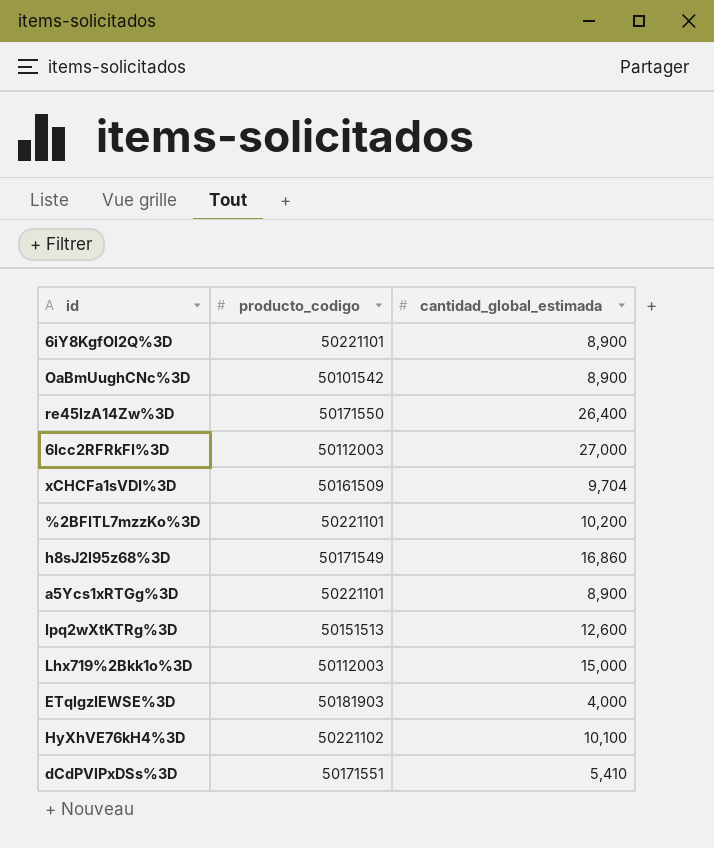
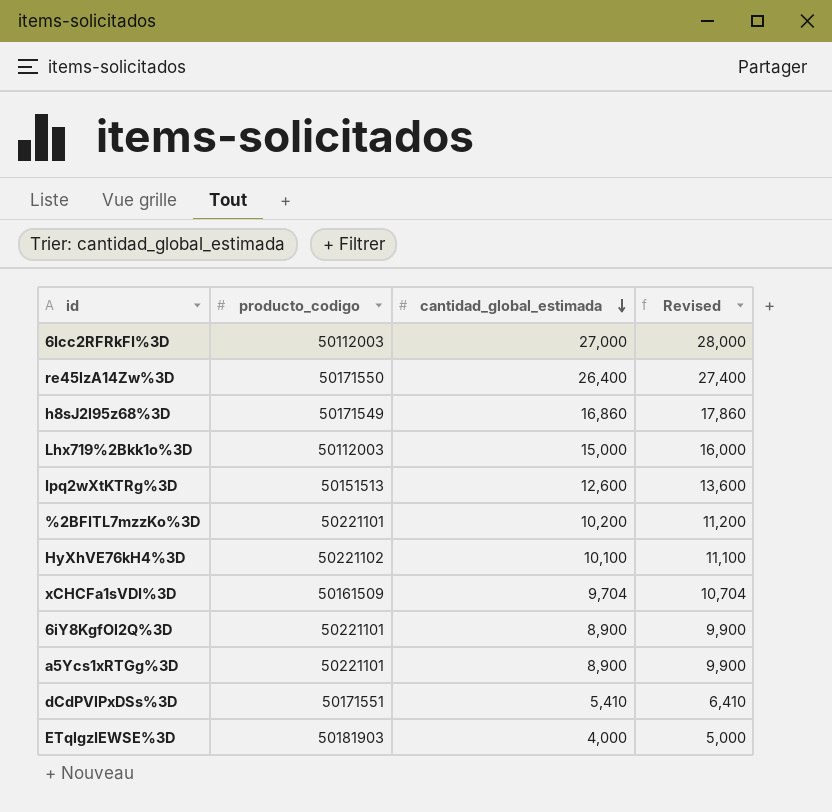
row order: none -> cantidad_global_estimada descending
column Revised | formula: none -> [cantidad_global_estimada] + 1000
row OaBmUughCNc%3D: 50101542 | 8,900 -> none

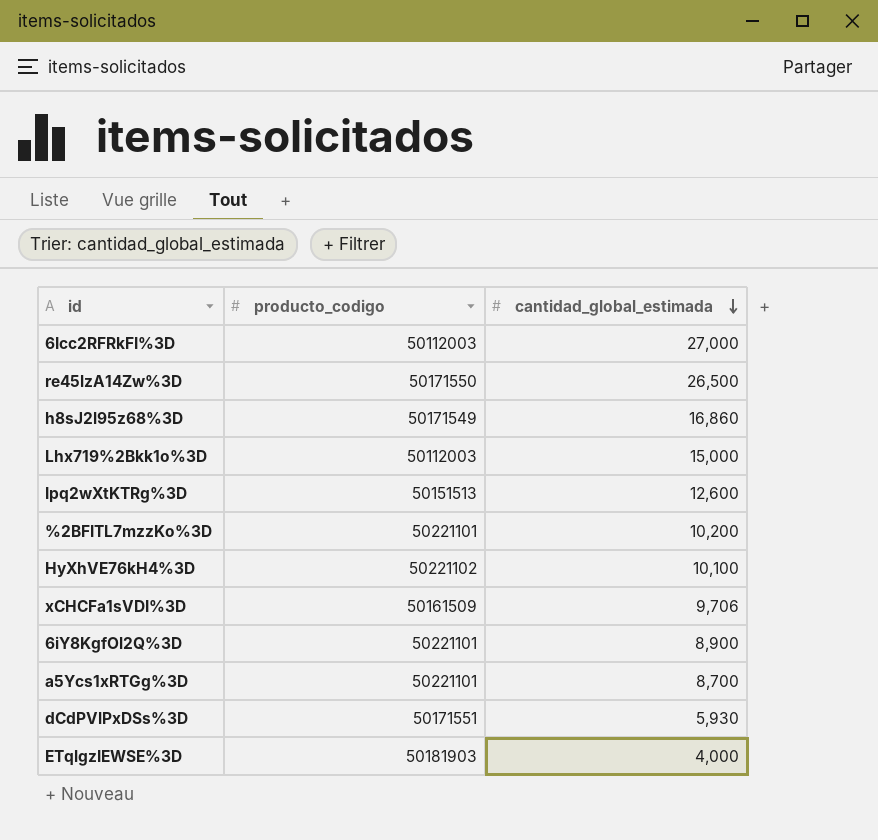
column Revised | formula: [cantidad_global_estimada] + 1000 -> none
re45lzA14Zw%3D | cantidad_global_estimada: 26,400 -> 26,500
xCHCFa1sVDI%3D | cantidad_global_estimada: 9,704 -> 9,706
a5Ycs1xRTGg%3D | cantidad_global_estimada: 8,900 -> 8,700
dCdPVlPxDSs%3D | cantidad_global_estimada: 5,410 -> 5,930

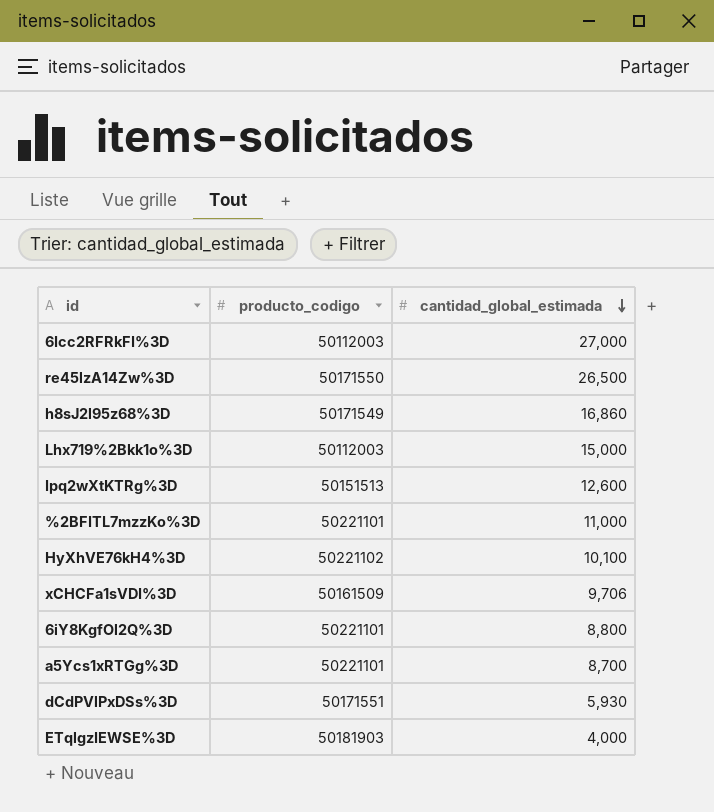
%2BFITL7mzzKo%3D | cantidad_global_estimada: 10,200 -> 11,000
6iY8KgfOl2Q%3D | cantidad_global_estimada: 8,900 -> 8,800

